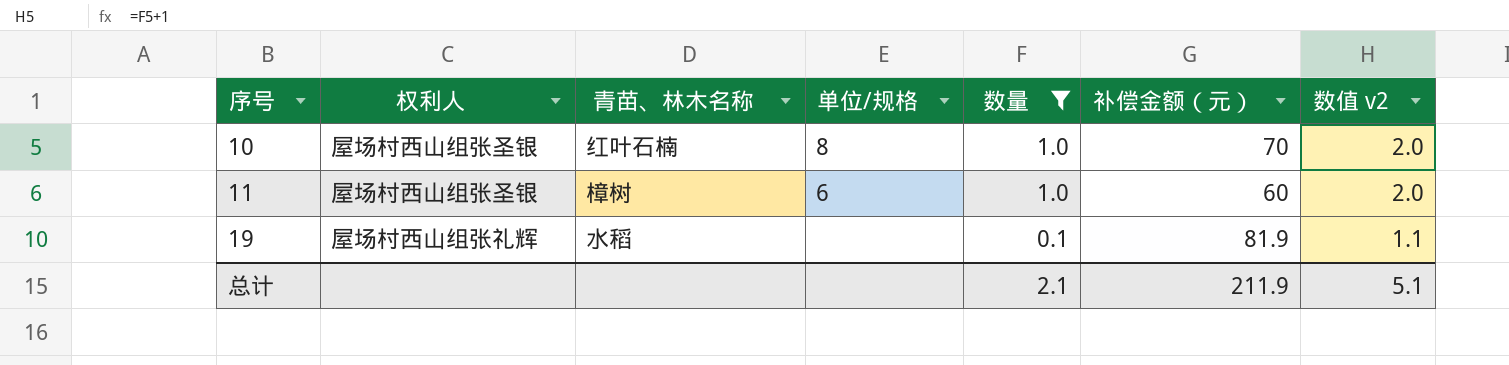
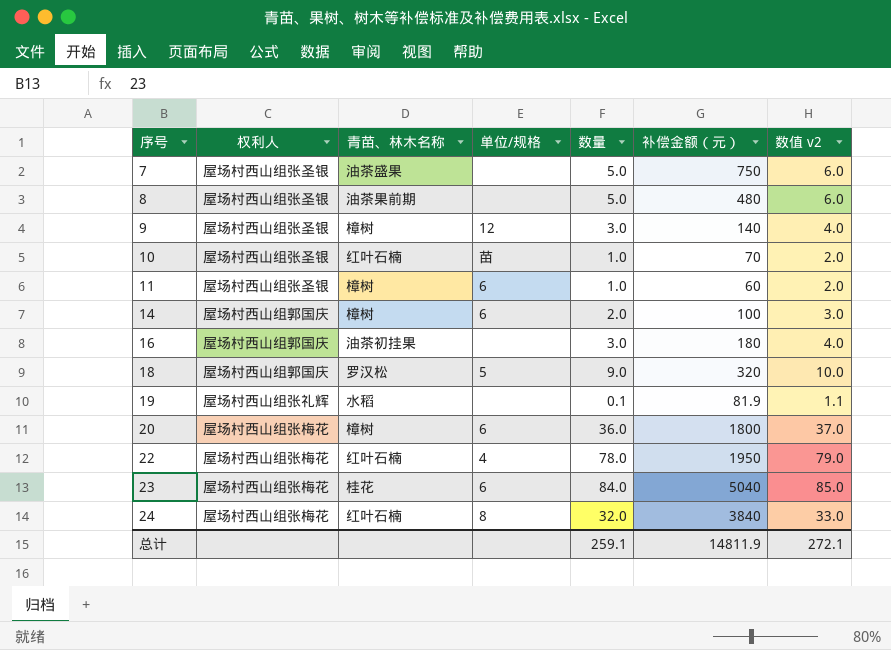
filter: 数量 <= 1.0 -> none
10 | 单位/规格: 8 -> 苗
总计 | 数量: 2.1 -> 259.1
总计 | 补偿金额（元）: 211.9 -> 14811.9
总计 | 数值 v2: 5.1 -> 272.1

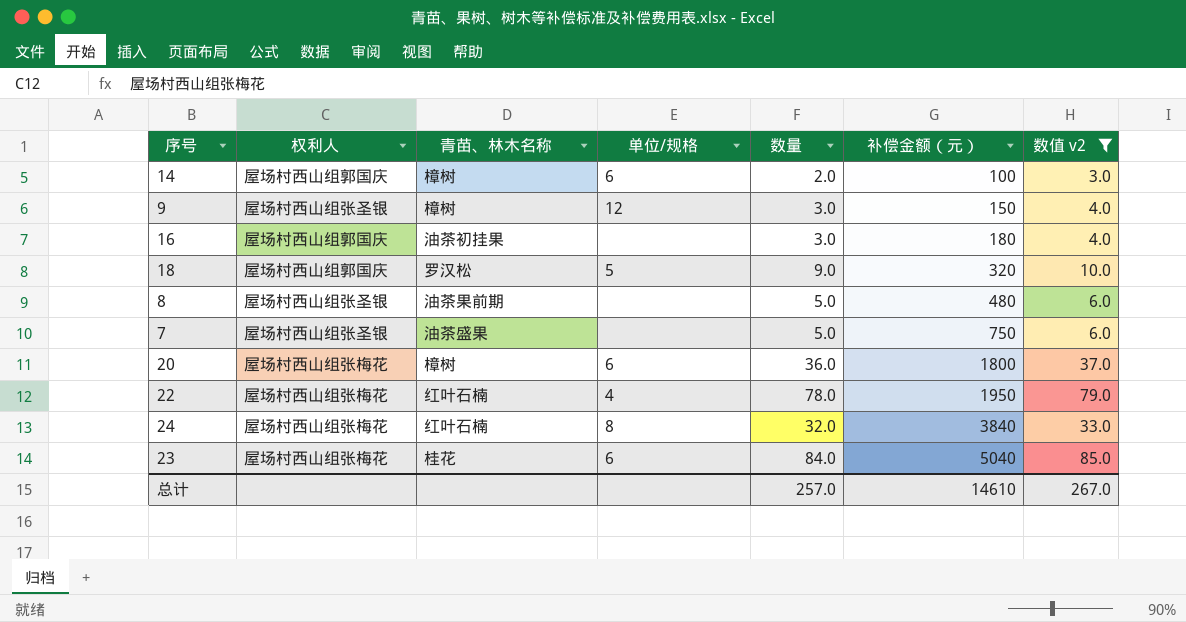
filter: none -> 数值 v2 >= 3.0
row order: 序号 ascending -> 补偿金额（元） ascending
9 | 补偿金额（元）: 140 -> 150
总计 | 数量: 259.1 -> 257.0
总计 | 补偿金额（元）: 14811.9 -> 14610
总计 | 数值 v2: 272.1 -> 267.0

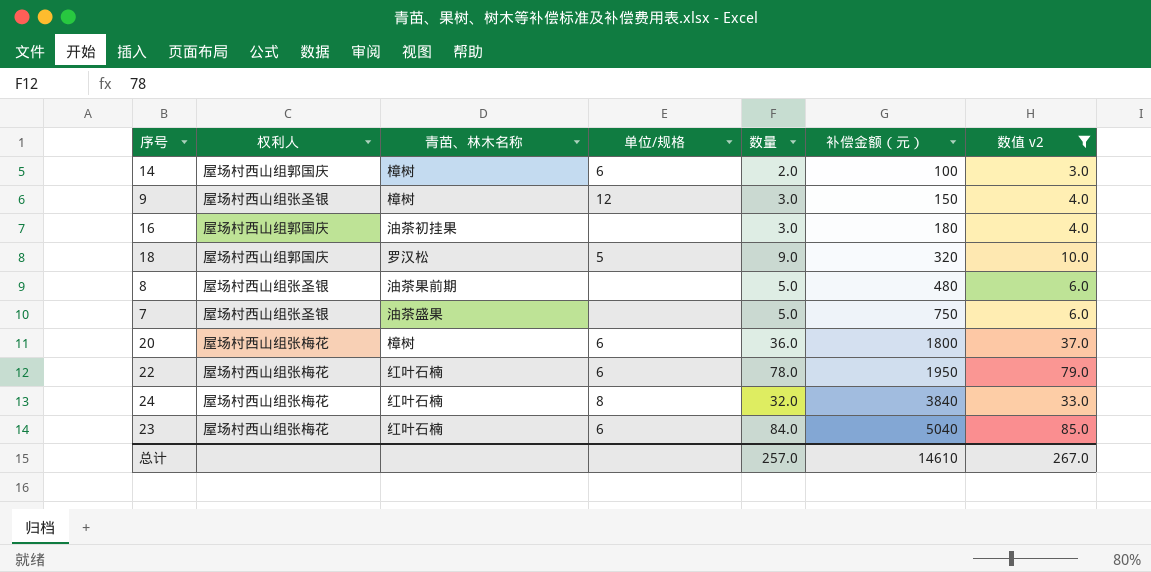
22 | 单位/规格: 4 -> 6
23 | 青苗、林木名称: 桂花 -> 红叶石楠

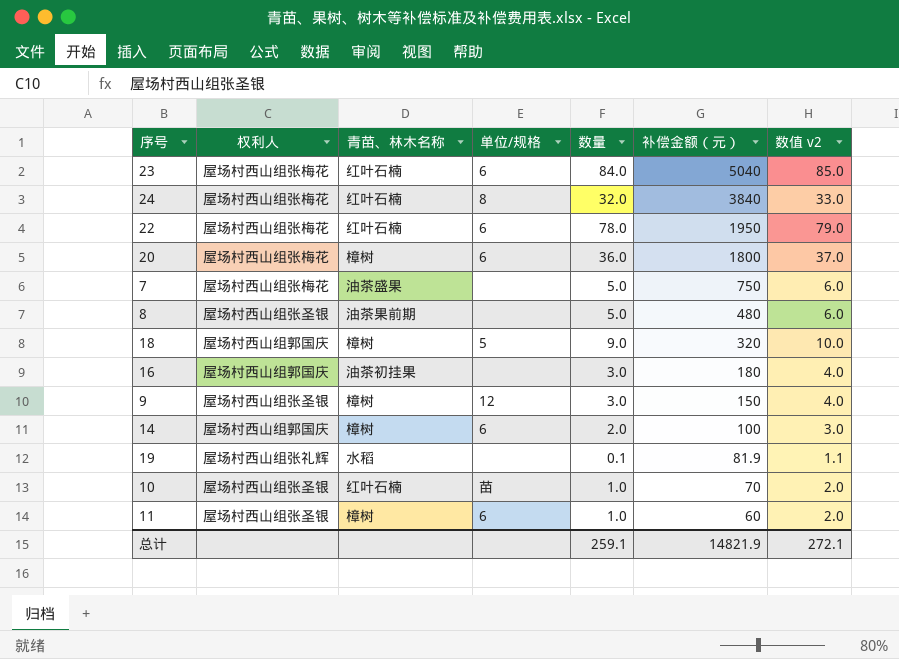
filter: 数值 v2 >= 3.0 -> none
row order: 补偿金额（元） ascending -> 补偿金额（元） descending
7 | 权利人: 屋场村西山组张圣银 -> 屋场村西山组张梅花
18 | 青苗、林木名称: 罗汉松 -> 樟树
总计 | 数量: 257.0 -> 259.1
总计 | 补偿金额（元）: 14610 -> 14821.9
总计 | 数值 v2: 267.0 -> 272.1

